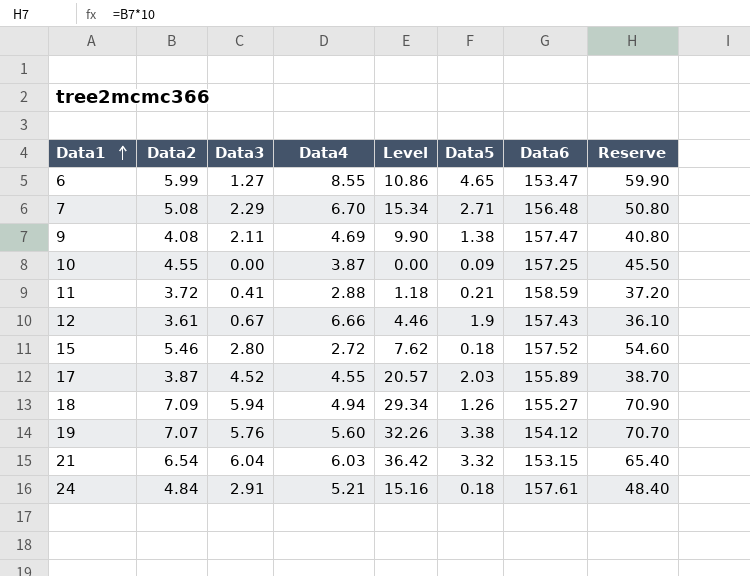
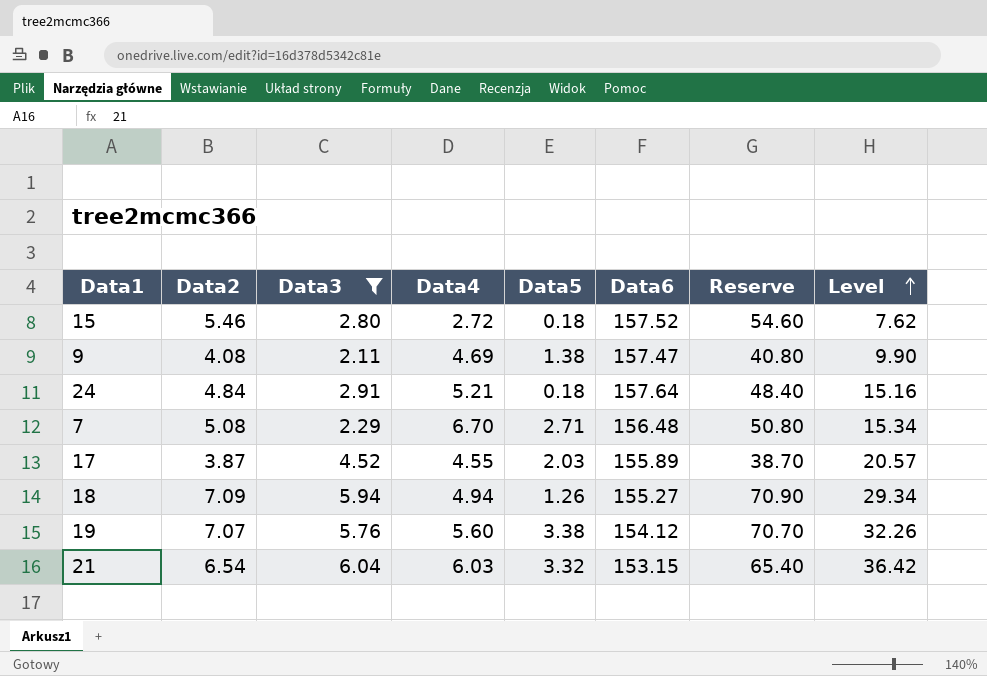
filter: none -> Data3 >= 2.11
row order: Data1 ascending -> Level ascending
column Level | position: 5 -> 8
24 | Data6: 157.61 -> 157.64

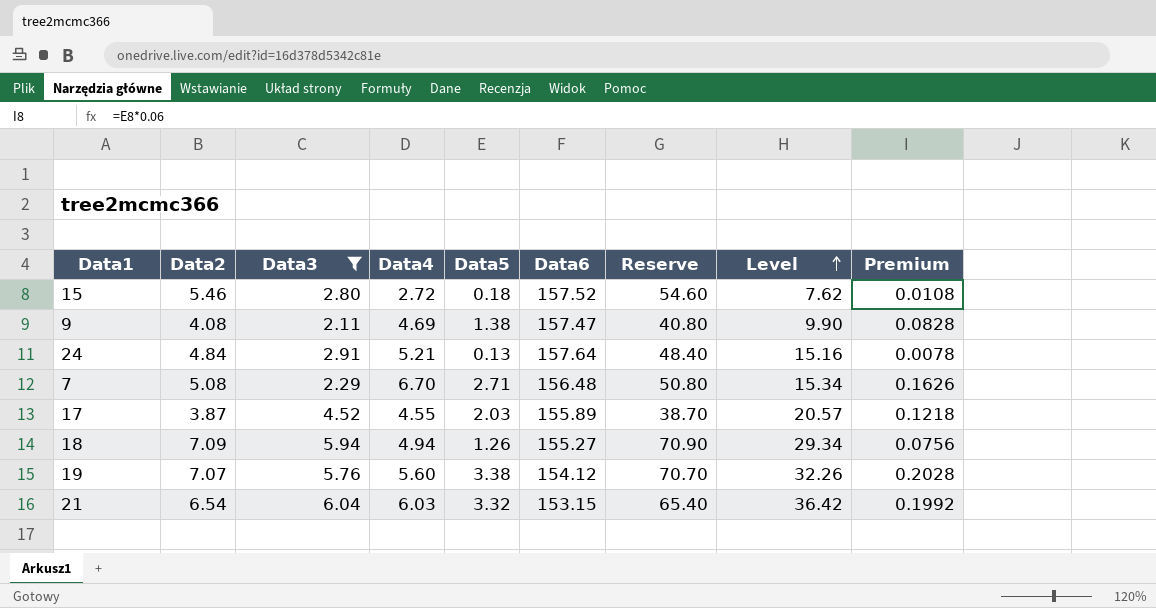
column Premium | formula: none -> [Data5] * 0.06
24 | Data5: 0.18 -> 0.13

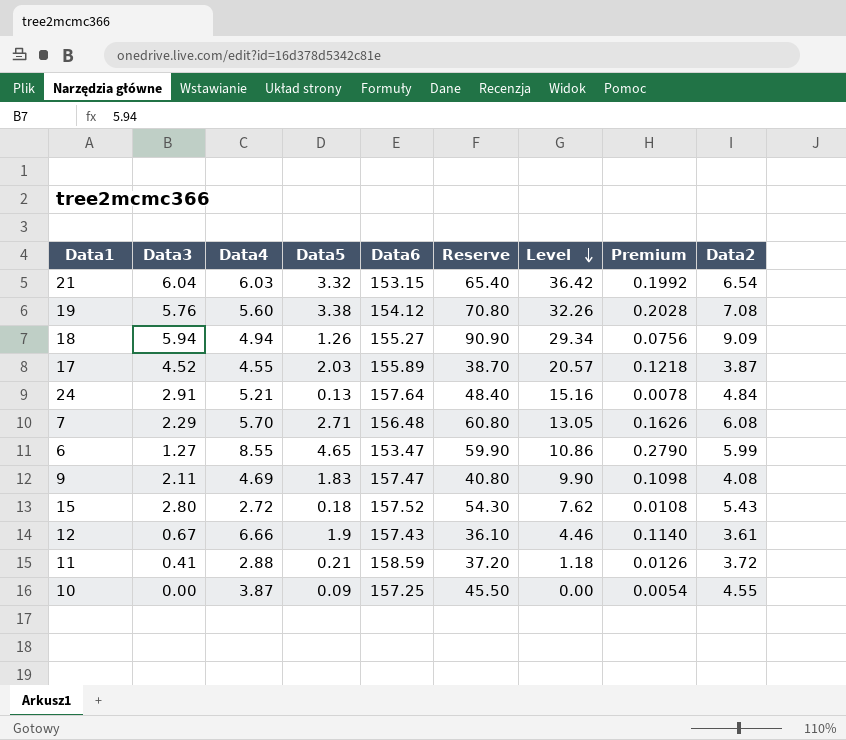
filter: Data3 >= 2.11 -> none
row order: Level ascending -> Level descending
column Data2 | position: 2 -> 9
19 | Reserve: 70.70 -> 70.80
19 | Data2: 7.07 -> 7.08
18 | Reserve: 70.90 -> 90.90
18 | Data2: 7.09 -> 9.09
7 | Data4: 6.70 -> 5.70
7 | Reserve: 50.80 -> 60.80
7 | Level: 15.34 -> 13.05
7 | Data2: 5.08 -> 6.08
9 | Data5: 1.38 -> 1.83
9 | Premium: 0.0828 -> 0.1098
15 | Reserve: 54.60 -> 54.30
15 | Data2: 5.46 -> 5.43

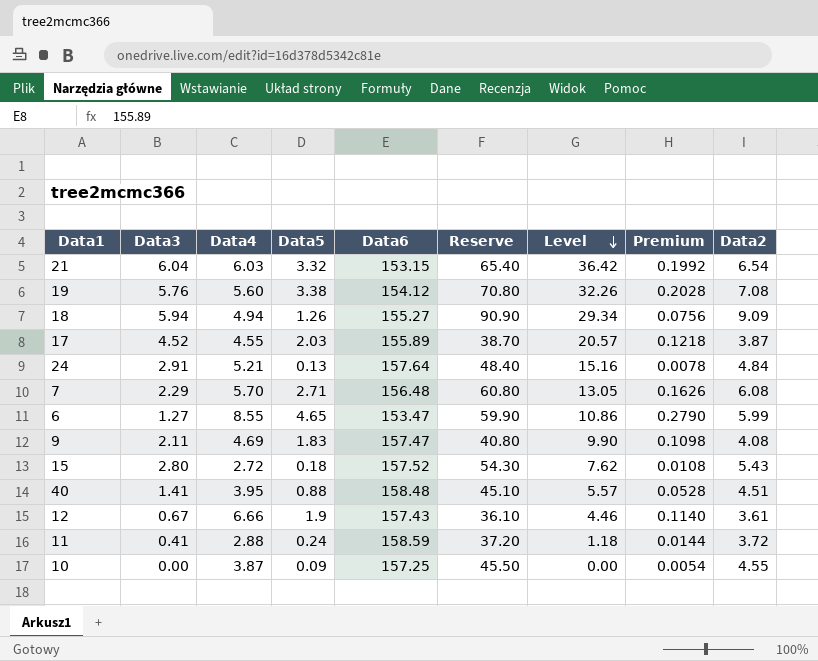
row 40: none -> 1.41 | 3.95 | 0.88 | 158.48 | 45.10 | 5.57 | 0.0528 | 4.51
11 | Data5: 0.21 -> 0.24
11 | Premium: 0.0126 -> 0.0144

